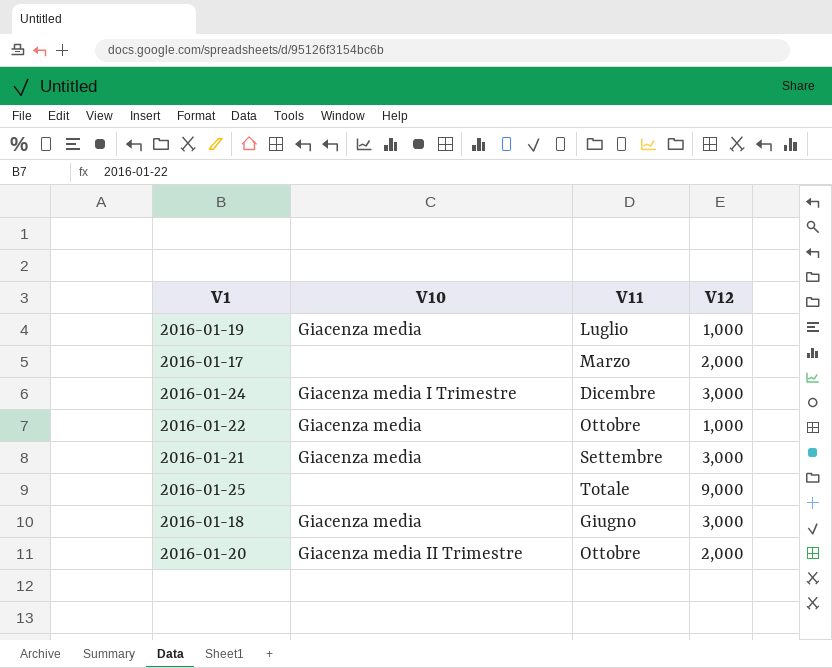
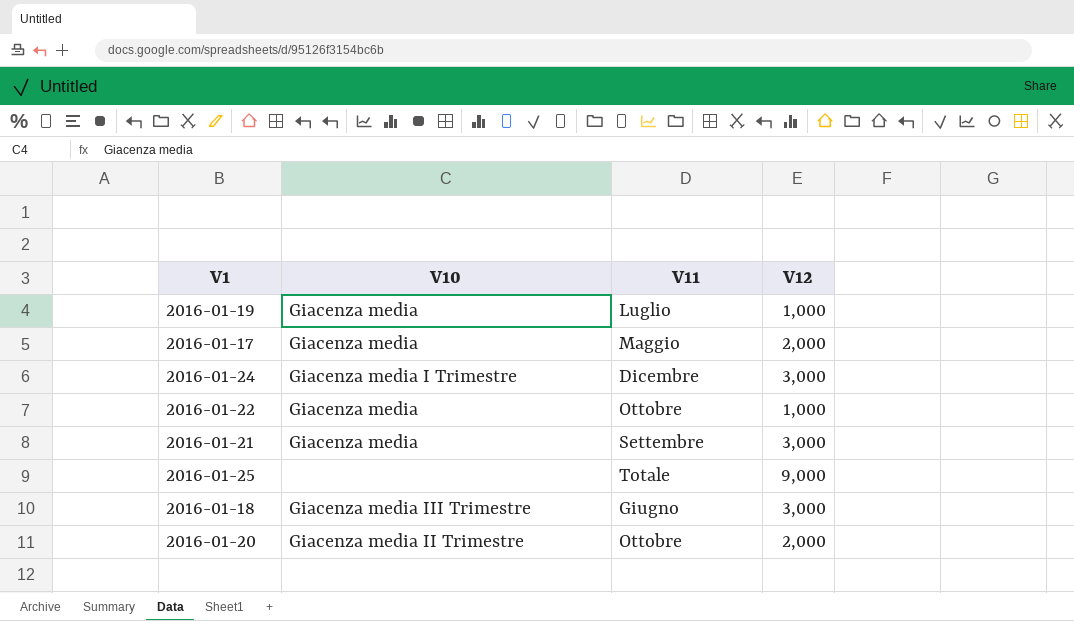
2016-01-17 | V10: none -> Giacenza media
2016-01-17 | V11: Marzo -> Maggio
2016-01-18 | V10: Giacenza media -> Giacenza media III Trimestre

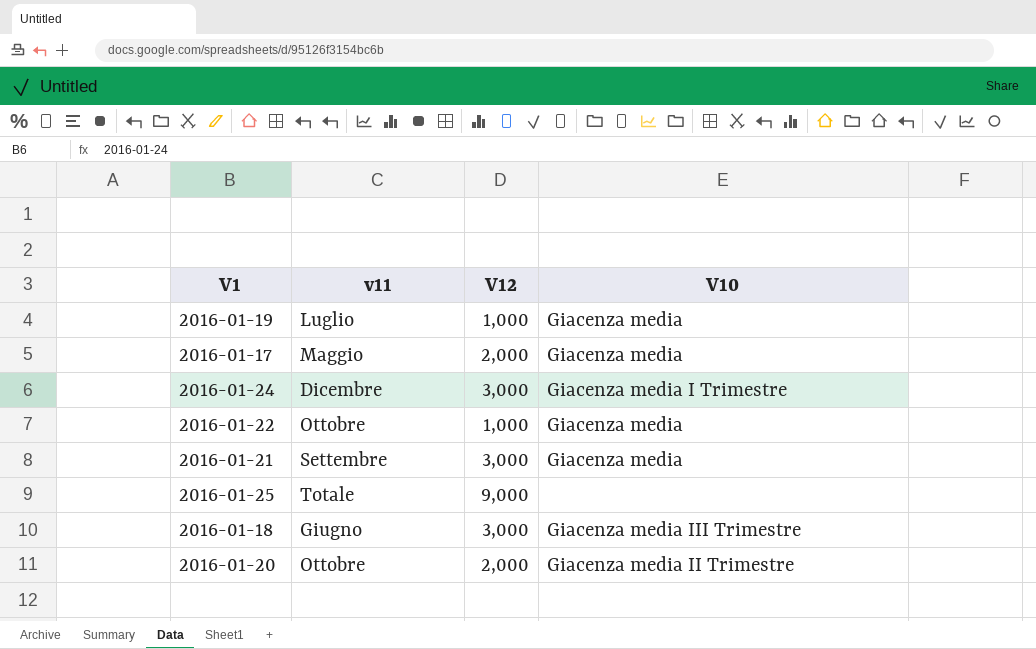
column name: V11 -> v11
column V10 | position: 2 -> 4

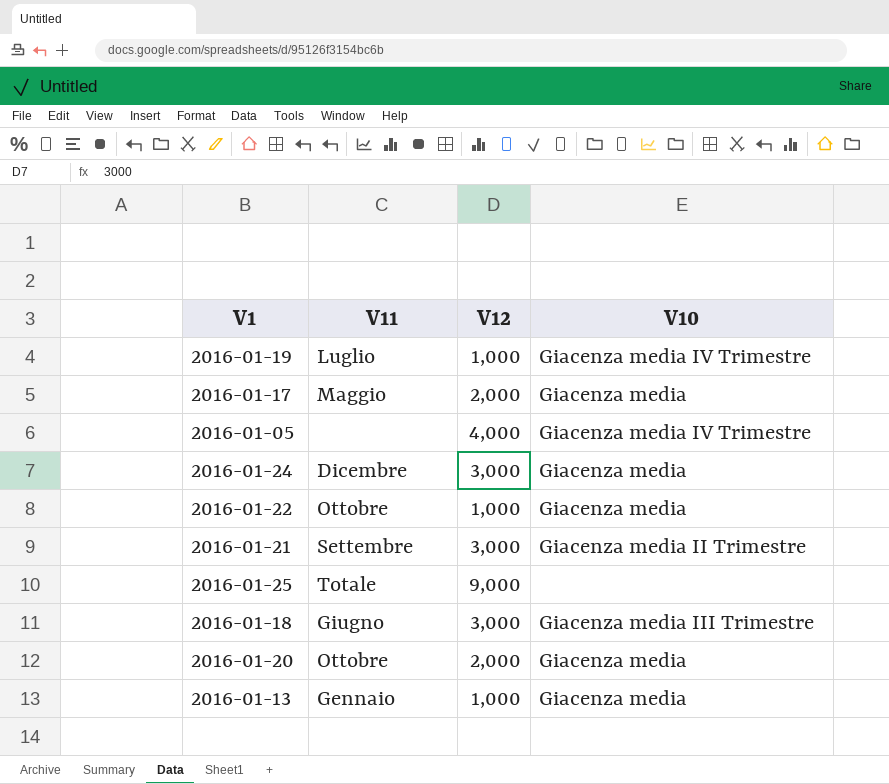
column name: v11 -> V11
2016-01-19 | V10: Giacenza media -> Giacenza media IV Trimestre
row 2016-01-05: none -> none | 4,000 | Giacenza media IV Trimestre
2016-01-24 | V10: Giacenza media I Trimestre -> Giacenza media
2016-01-21 | V10: Giacenza media -> Giacenza media II Trimestre
2016-01-20 | V10: Giacenza media II Trimestre -> Giacenza media
row 2016-01-13: none -> Gennaio | 1,000 | Giacenza media

